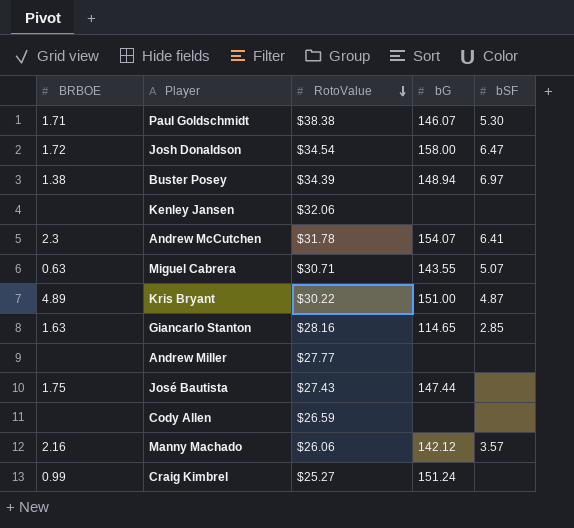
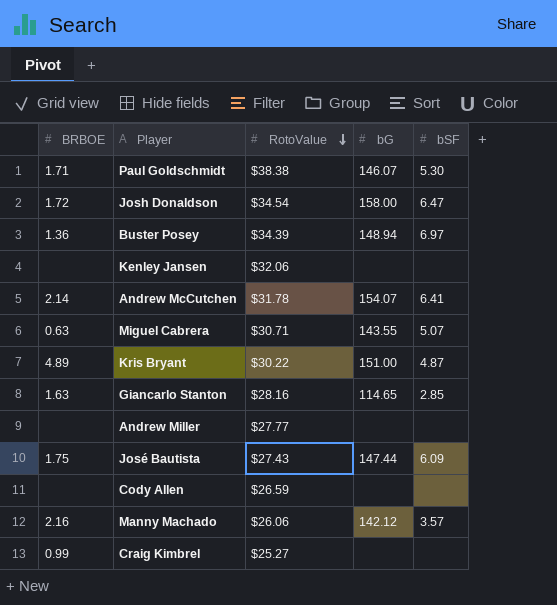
Buster Posey | BRBOE: 1.38 -> 1.36
Andrew McCutchen | BRBOE: 2.3 -> 2.14
José Bautista | bSF: none -> 6.09
Craig Kimbrel | bG: 151.24 -> none

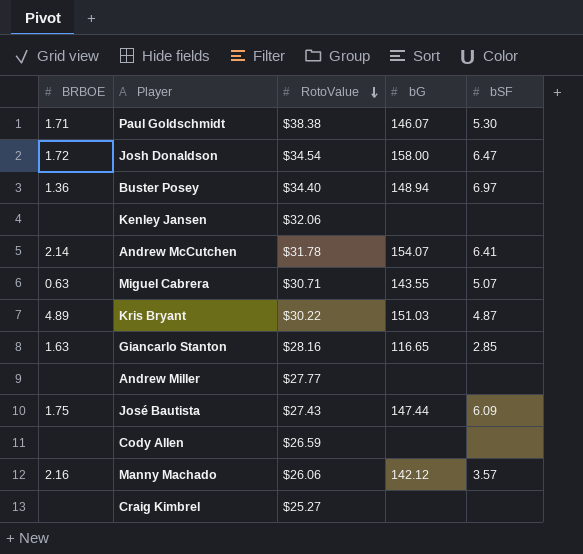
Buster Posey | RotoValue: $34.39 -> $34.40
Kris Bryant | bG: 151.00 -> 151.03
Giancarlo Stanton | bG: 114.65 -> 116.65
Craig Kimbrel | BRBOE: 0.99 -> none

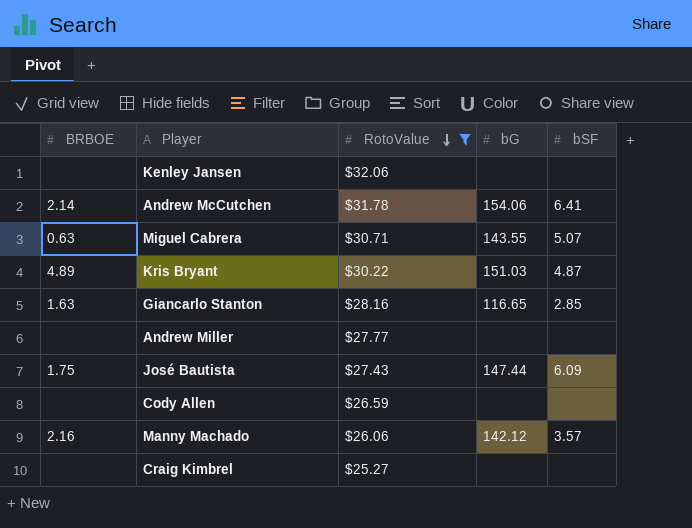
filter: none -> RotoValue <= $32.06
Andrew McCutchen | bG: 154.07 -> 154.06

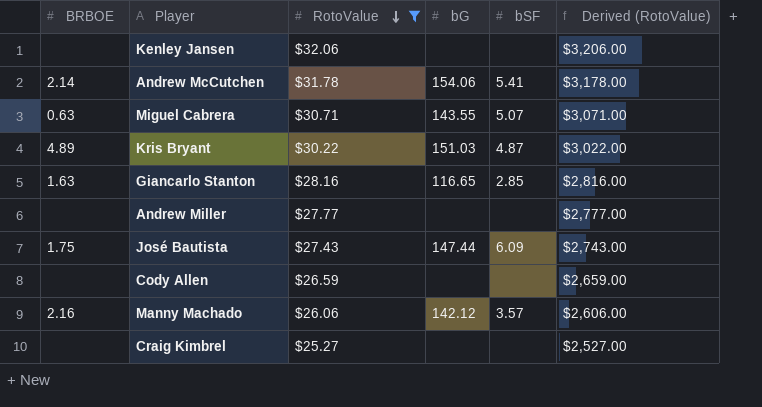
column Derived (RotoValue) | formula: none -> [RotoValue] * 100
Andrew McCutchen | bSF: 6.41 -> 5.41

